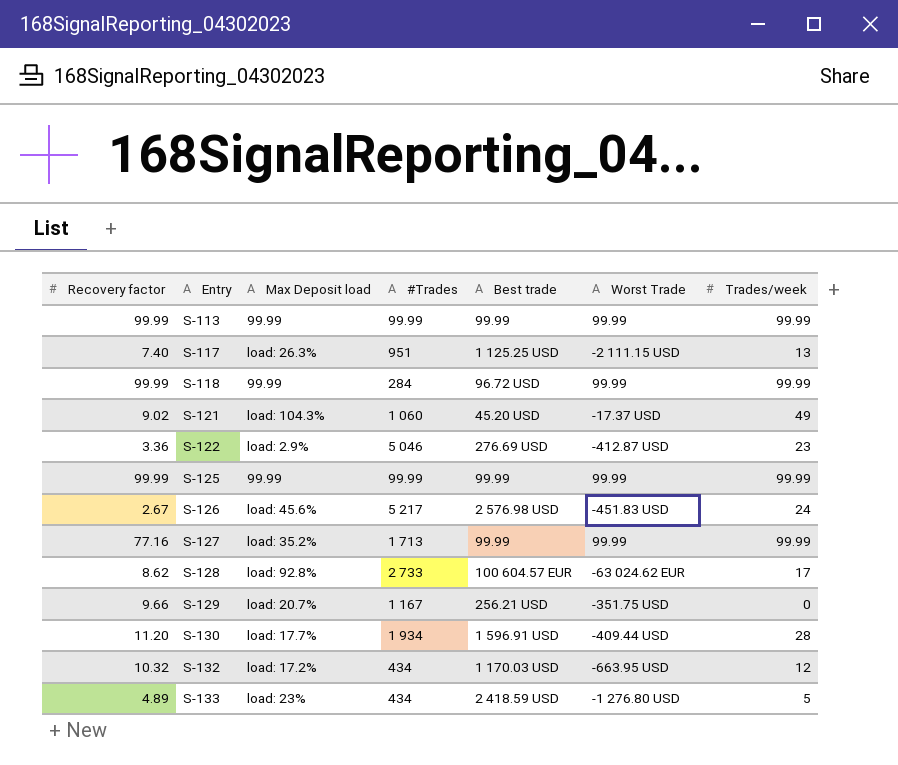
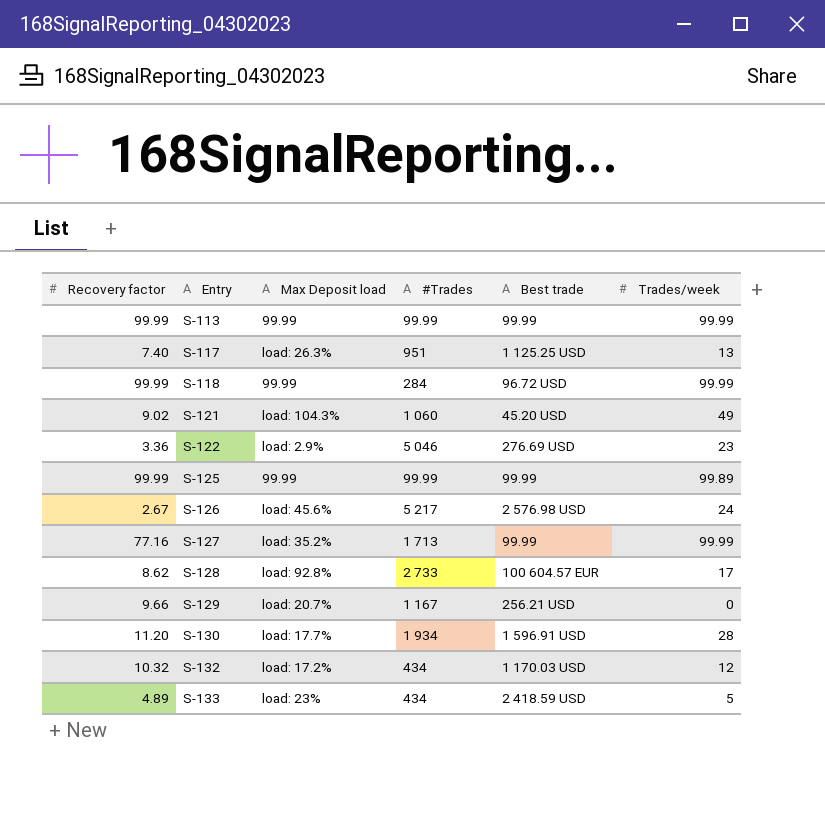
column Worst Trade | position: 6 -> none
S-125 | Trades/week: 99.99 -> 99.89

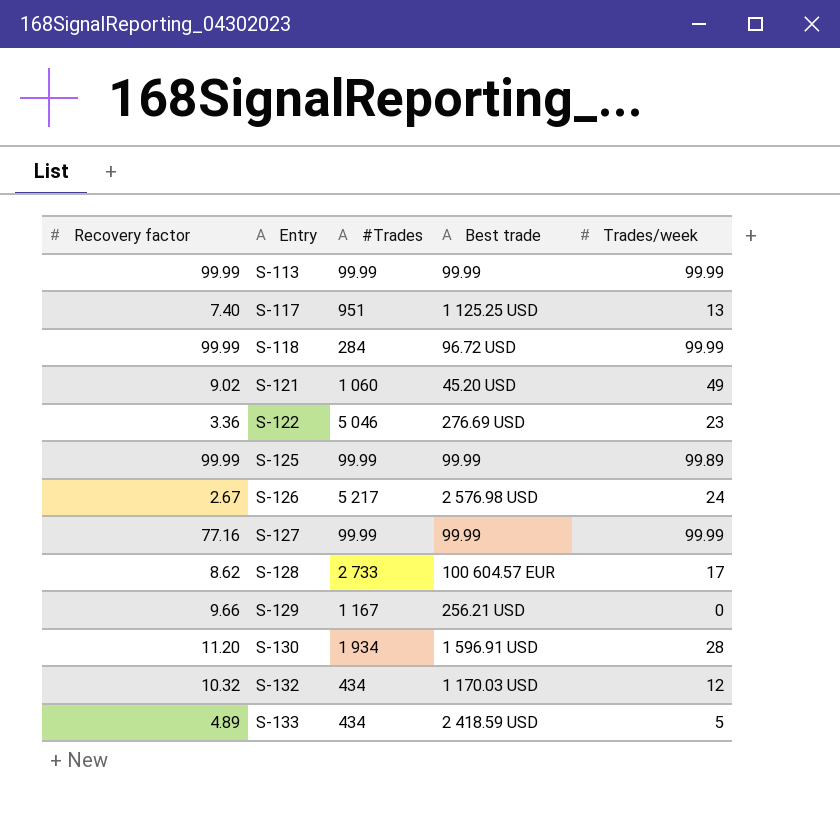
column Max Deposit load | position: 3 -> none
S-127 | #Trades: 1 713 -> 99.99

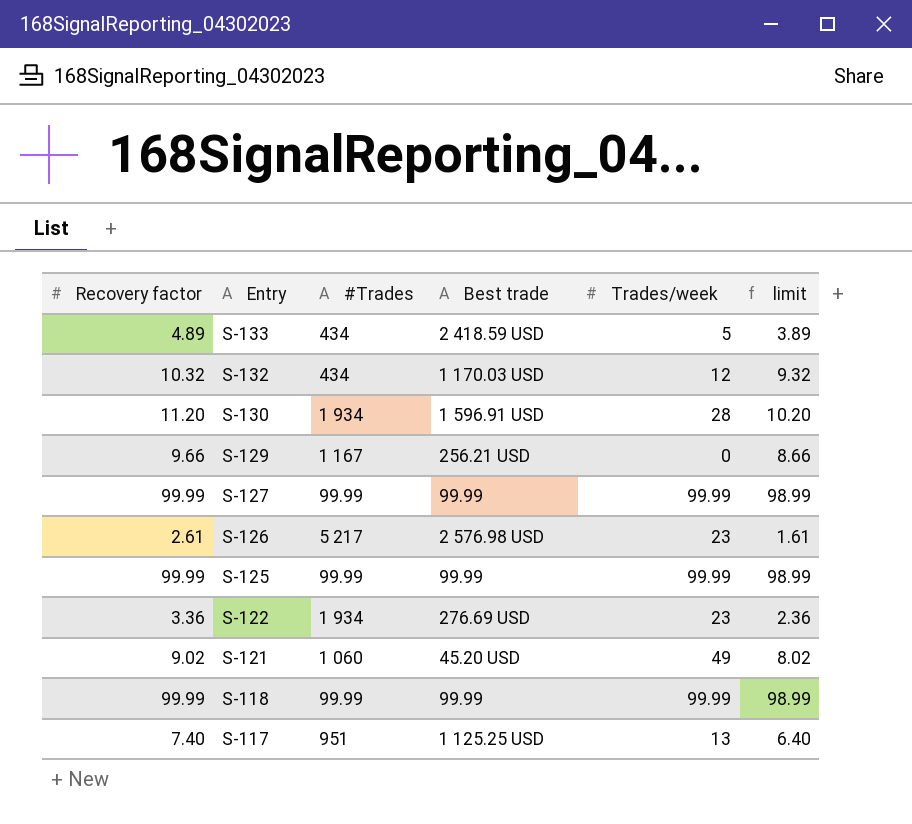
row order: Entry ascending -> Entry descending
column limit | formula: none -> [Recovery factor] - 1
row S-113: 99.99 | 99.99 | 99.99 | 99.99 -> none
row S-128: 8.62 | 2 733 | 100 604.57 EUR | 17 -> none
S-127 | Recovery factor: 77.16 -> 99.99
S-126 | Recovery factor: 2.67 -> 2.61
S-126 | Trades/week: 24 -> 23
S-125 | Trades/week: 99.89 -> 99.99
S-122 | #Trades: 5 046 -> 1 934
S-118 | #Trades: 284 -> 99.99
S-118 | Best trade: 96.72 USD -> 99.99

